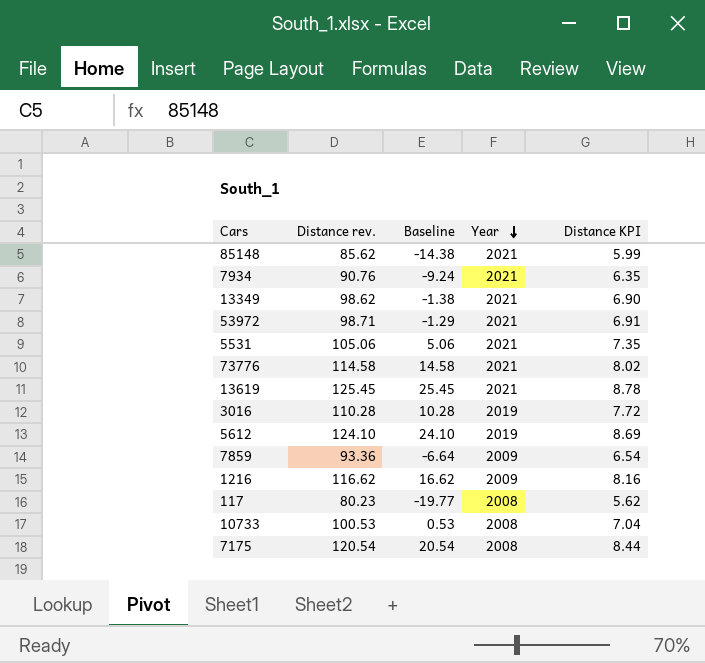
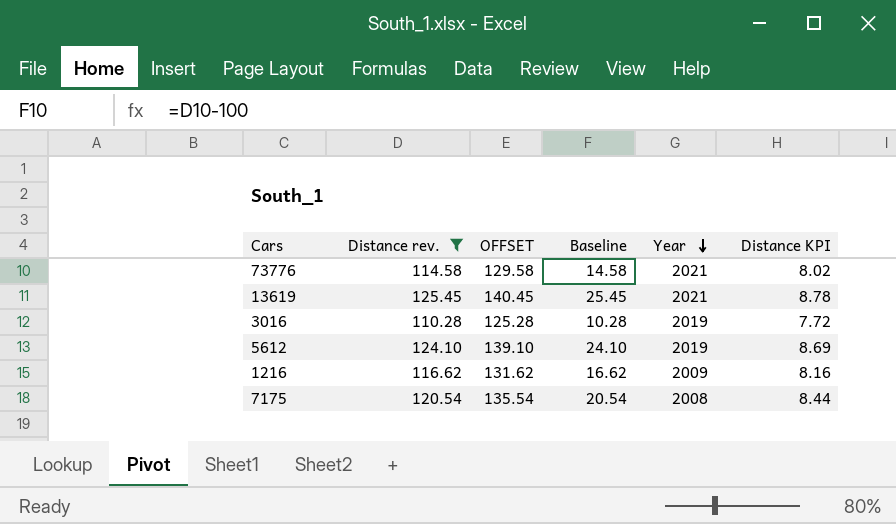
filter: none -> Distance rev. >= 110.28
column OFFSET | formula: none -> [Distance rev.] + 15

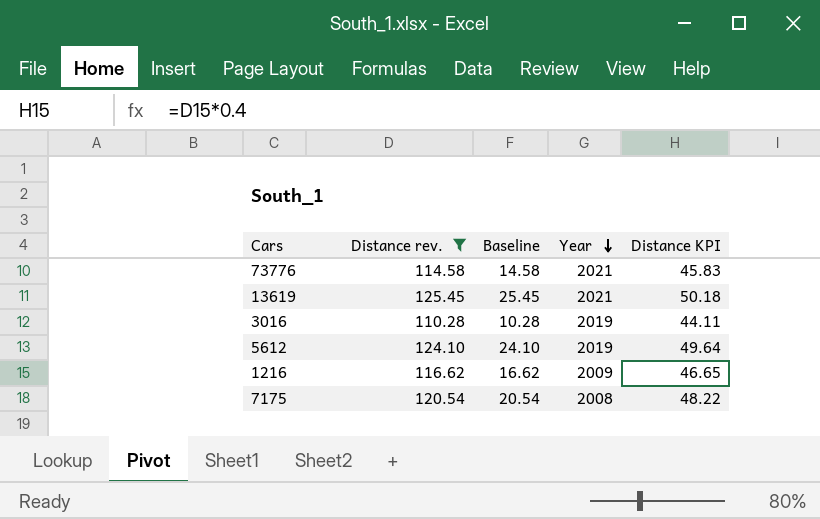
column OFFSET | formula: [Distance rev.] + 15 -> none
column Distance KPI | formula: [Distance rev.] * 0.07 -> [Distance rev.] * 0.4

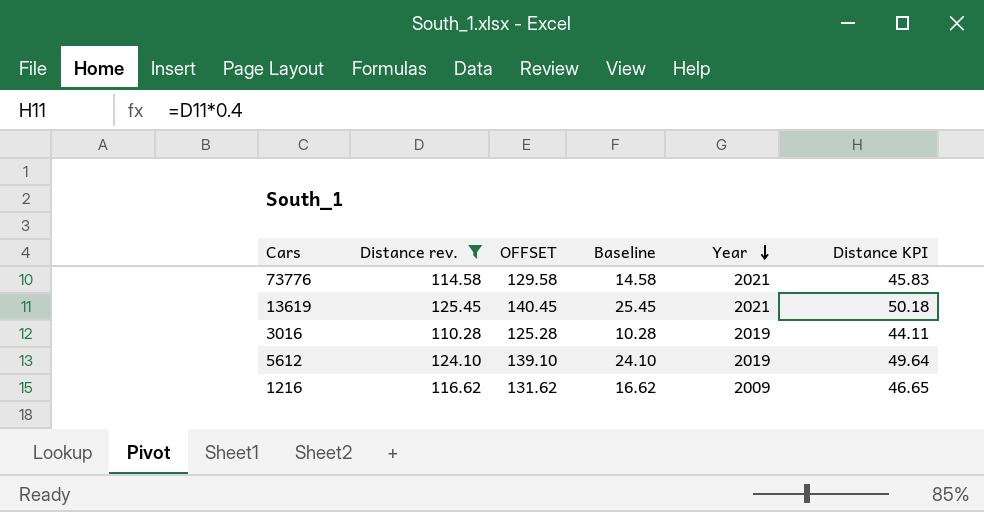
column OFFSET | formula: none -> [Distance rev.] + 15
row 7175: 120.54 | 20.54 | 2008 | 48.22 -> none

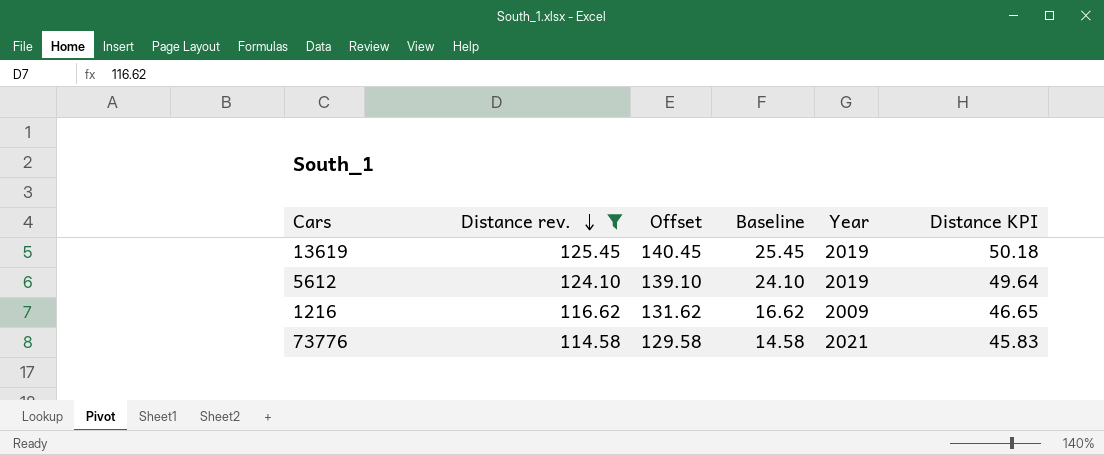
row order: Year descending -> Distance rev. descending
column name: OFFSET -> Offset
row 3016: 110.28 | 125.28 | 10.28 | 2019 | 44.11 -> none
13619 | Year: 2021 -> 2019

